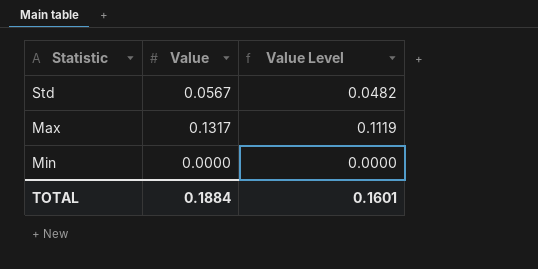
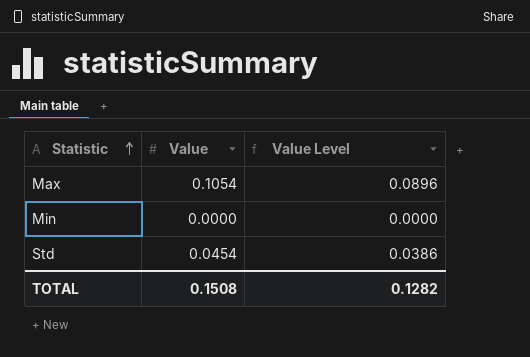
row order: none -> Statistic ascending
Max | Value: 0.1317 -> 0.1054
Max | Value Level: 0.1119 -> 0.0896
Std | Value: 0.0567 -> 0.0454
Std | Value Level: 0.0482 -> 0.0386
TOTAL | Value: 0.1884 -> 0.1508
TOTAL | Value Level: 0.1601 -> 0.1282

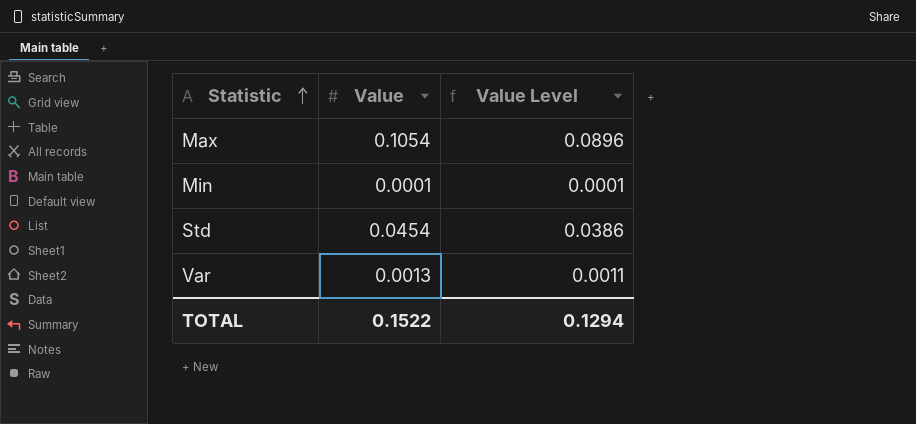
Min | Value: 0.0000 -> 0.0001
Min | Value Level: 0.0000 -> 0.0001
row Var: none -> 0.0013 | 0.0011
TOTAL | Value: 0.1508 -> 0.1522
TOTAL | Value Level: 0.1282 -> 0.1294

